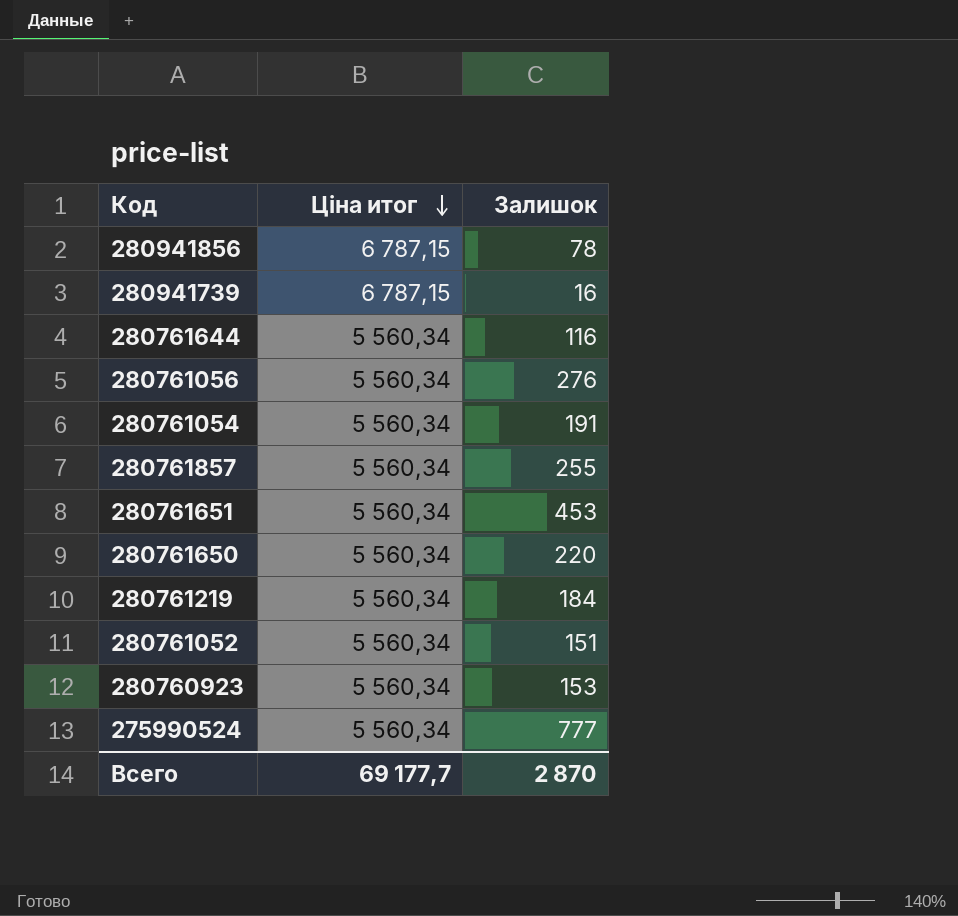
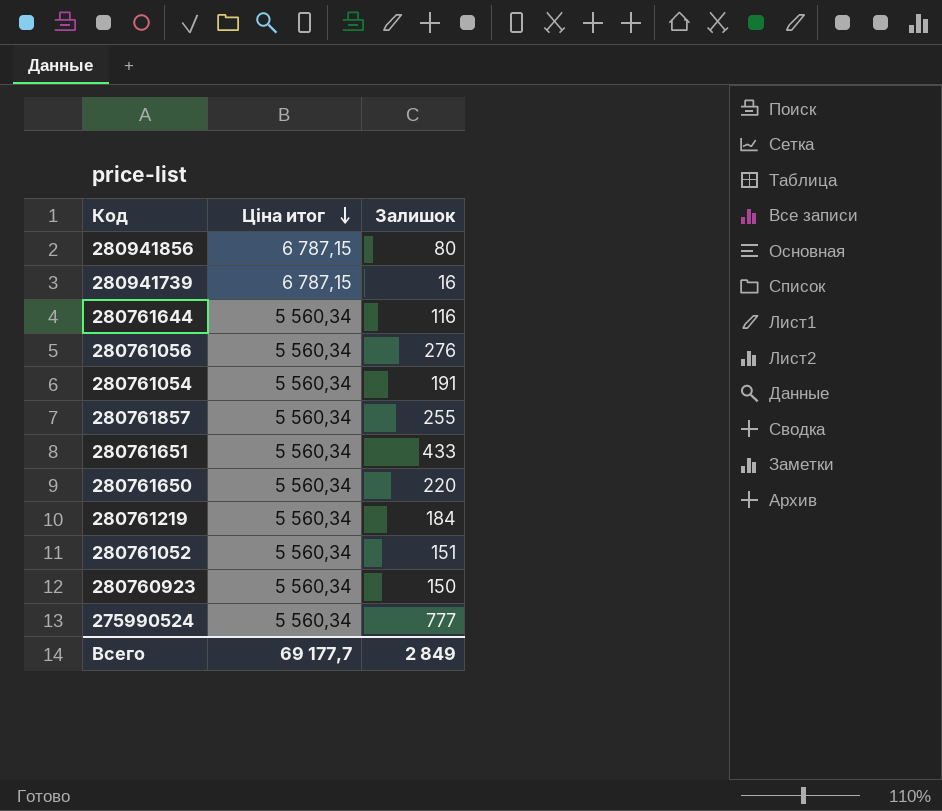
280941856 | Залишок: 78 -> 80
280761651 | Залишок: 453 -> 433
280760923 | Залишок: 153 -> 150
Всего | Залишок: 2 870 -> 2 849

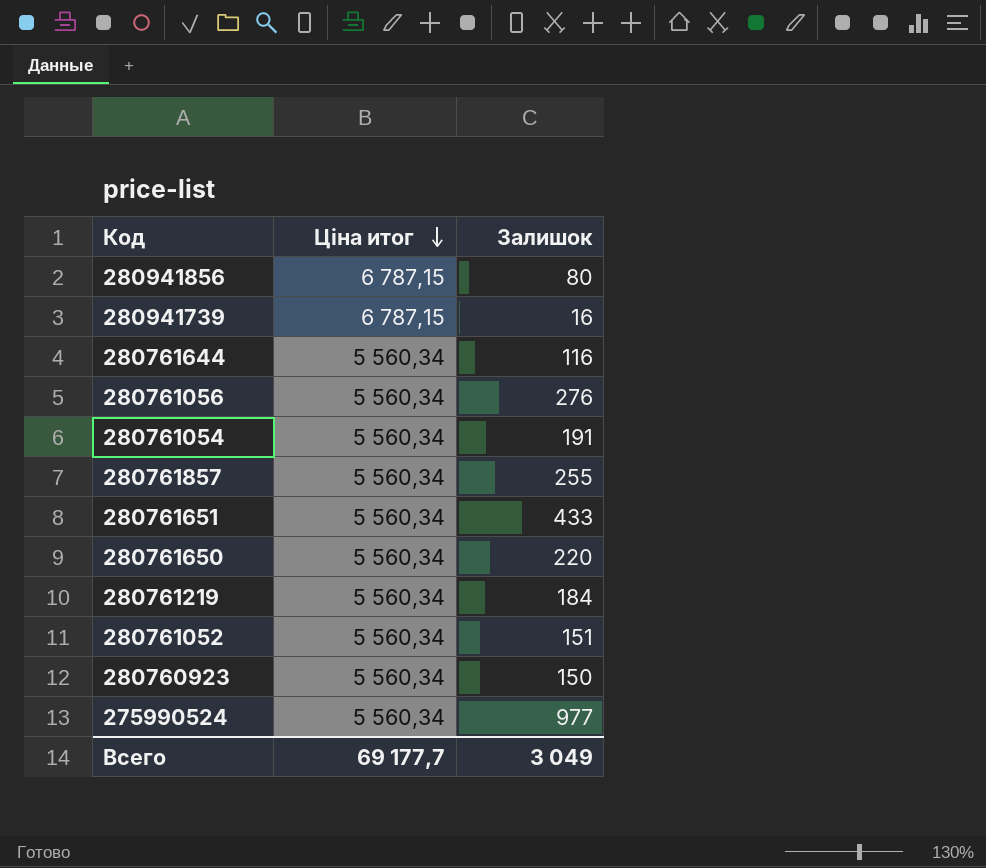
275990524 | Залишок: 777 -> 977
Всего | Залишок: 2 849 -> 3 049

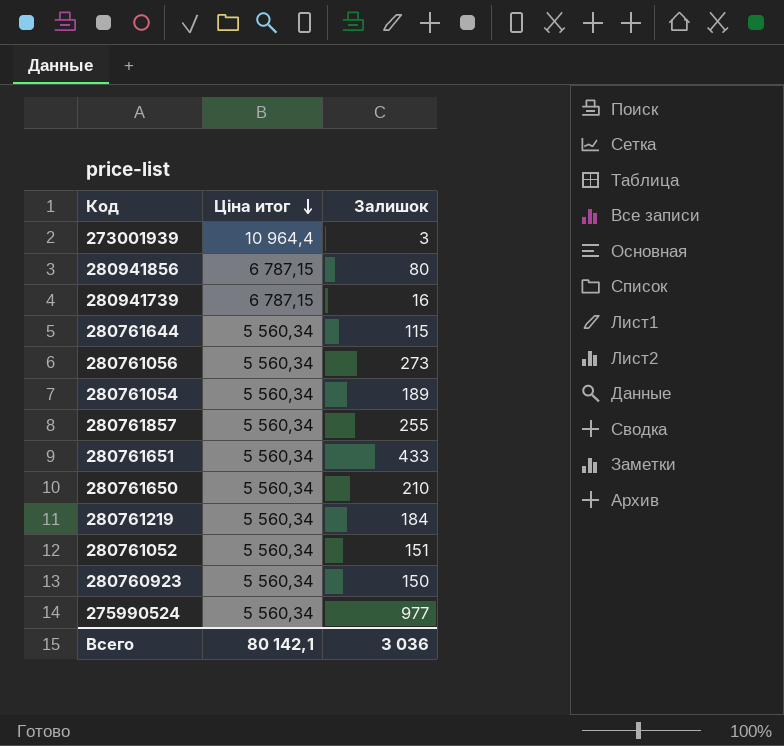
row 273001939: none -> 10 964,4 | 3
280761644 | Залишок: 116 -> 115
280761056 | Залишок: 276 -> 273
280761054 | Залишок: 191 -> 189
280761650 | Залишок: 220 -> 210
Всего | Ціна итог: 69 177,7 -> 80 142,1
Всего | Залишок: 3 049 -> 3 036

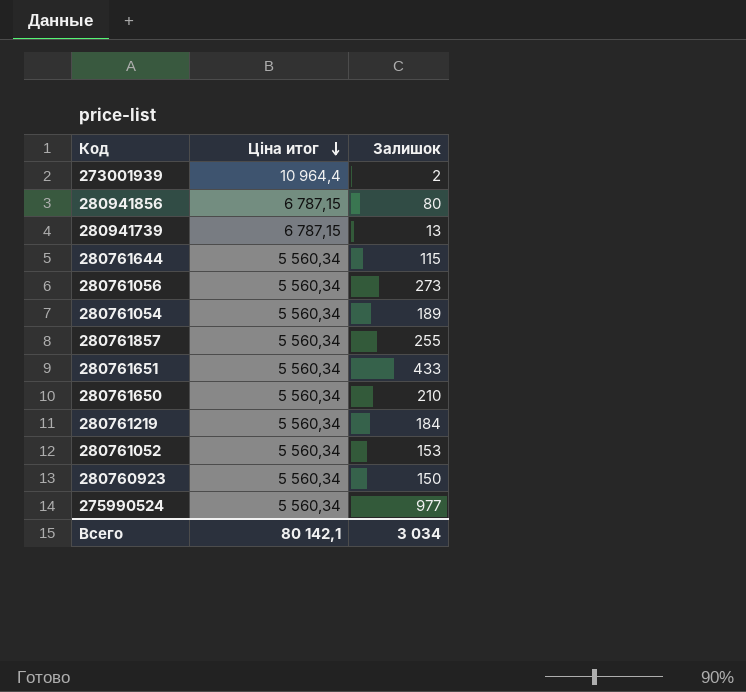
273001939 | Залишок: 3 -> 2
280941739 | Залишок: 16 -> 13
280761052 | Залишок: 151 -> 153
Всего | Залишок: 3 036 -> 3 034

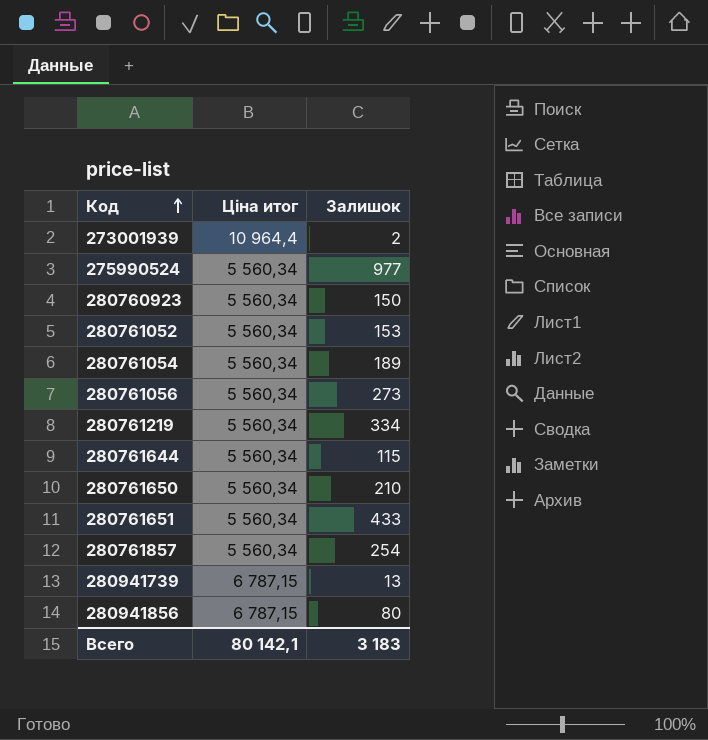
row order: Ціна итог descending -> Код ascending
280761219 | Залишок: 184 -> 334
280761857 | Залишок: 255 -> 254
Всего | Залишок: 3 034 -> 3 183

